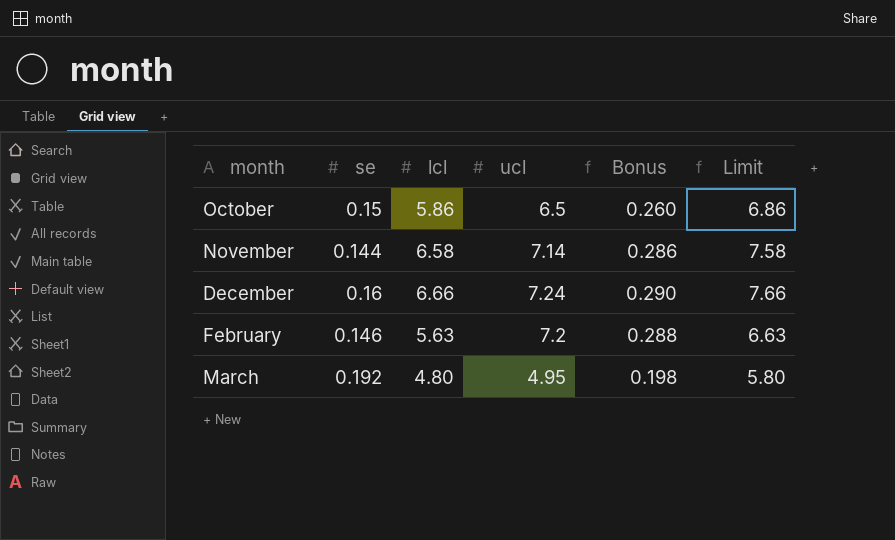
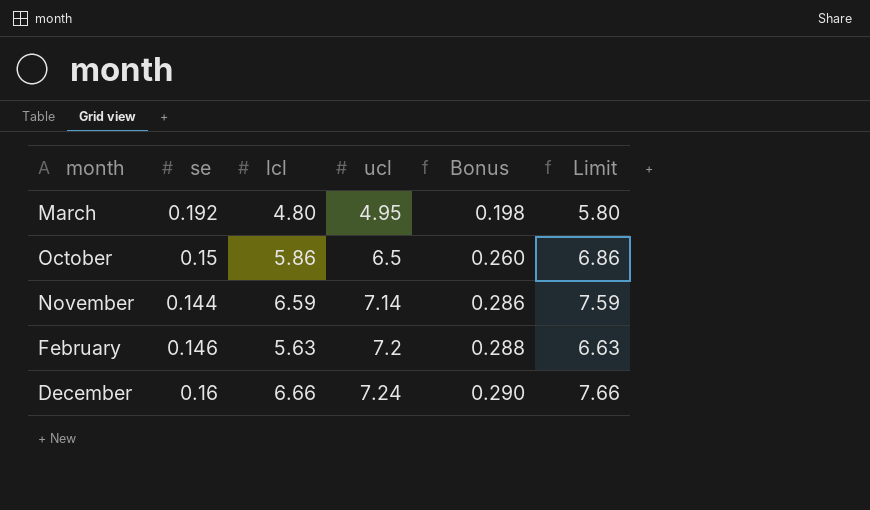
row order: none -> ucl ascending
November | lcl: 6.58 -> 6.59
November | Limit: 7.58 -> 7.59

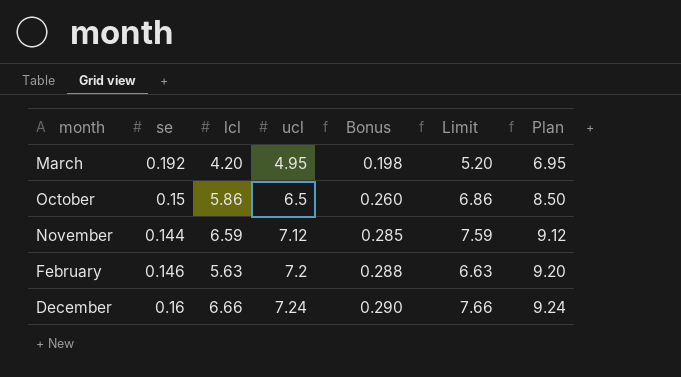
column Plan | formula: none -> [ucl] + 2
March | lcl: 4.80 -> 4.20
March | Limit: 5.80 -> 5.20
November | ucl: 7.14 -> 7.12
November | Bonus: 0.286 -> 0.285

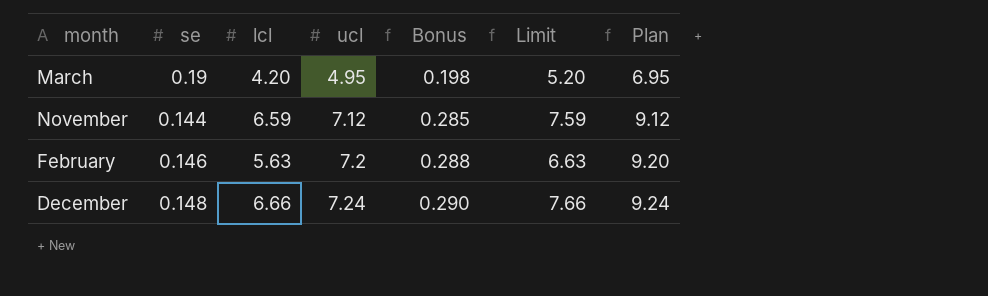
row October: 0.15 | 5.86 | 6.5 | 0.260 | 6.86 | 8.50 -> none
March | se: 0.192 -> 0.19
December | se: 0.16 -> 0.148

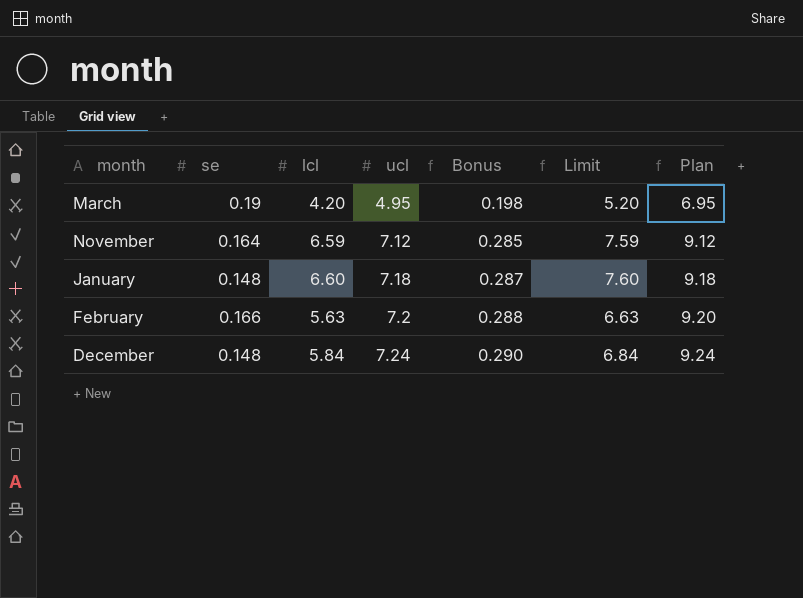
November | se: 0.144 -> 0.164
row January: none -> 0.148 | 6.60 | 7.18 | 0.287 | 7.60 | 9.18
February | se: 0.146 -> 0.166
December | lcl: 6.66 -> 5.84
December | Limit: 7.66 -> 6.84

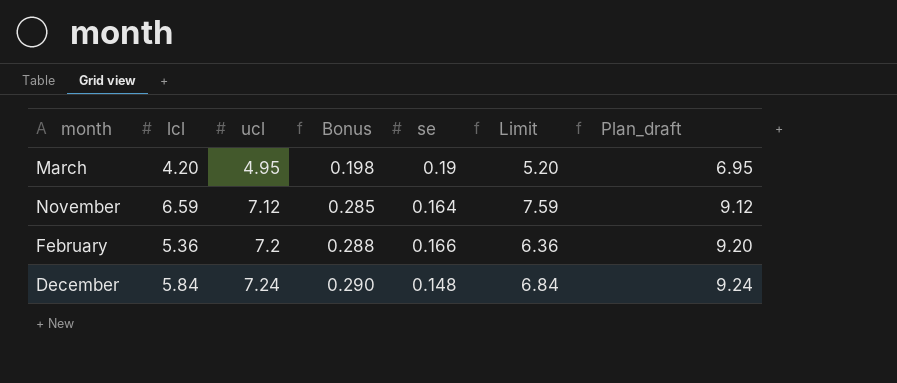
column se | position: 2 -> 5
column name: Plan -> Plan_draft
row January: 0.148 | 6.60 | 7.18 | 0.287 | 7.60 | 9.18 -> none
February | lcl: 5.63 -> 5.36
February | Limit: 6.63 -> 6.36

